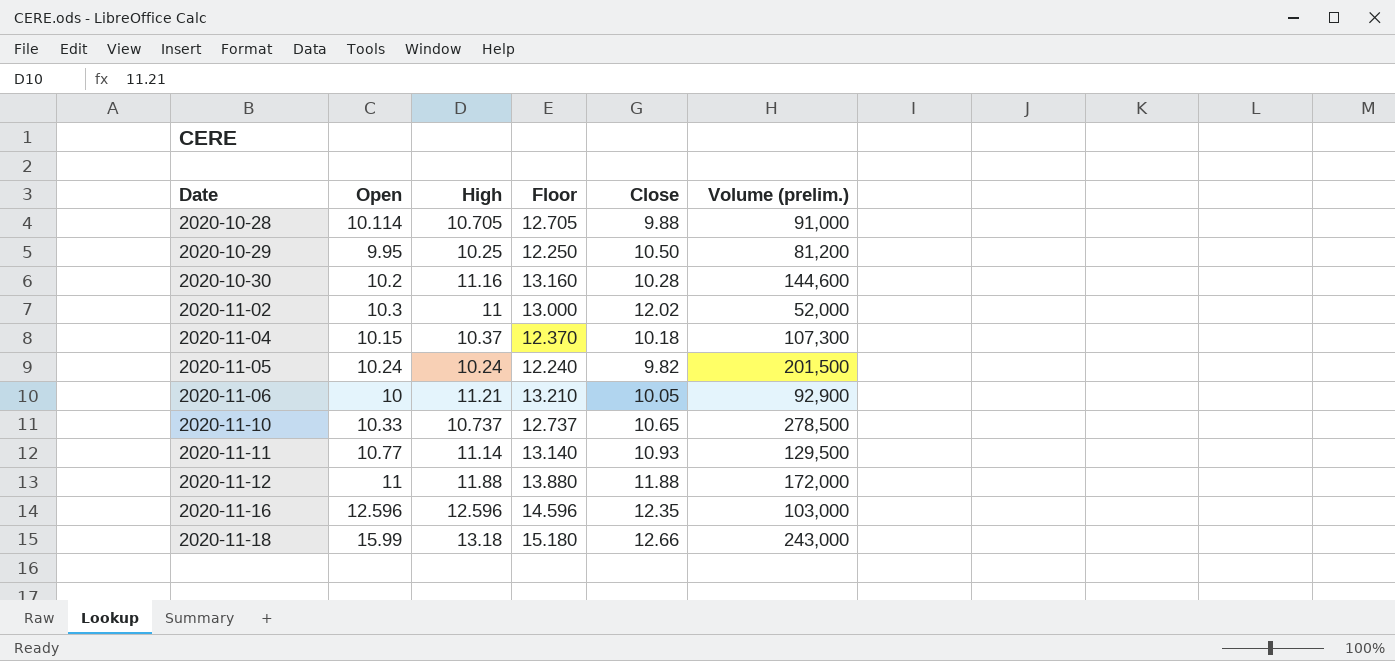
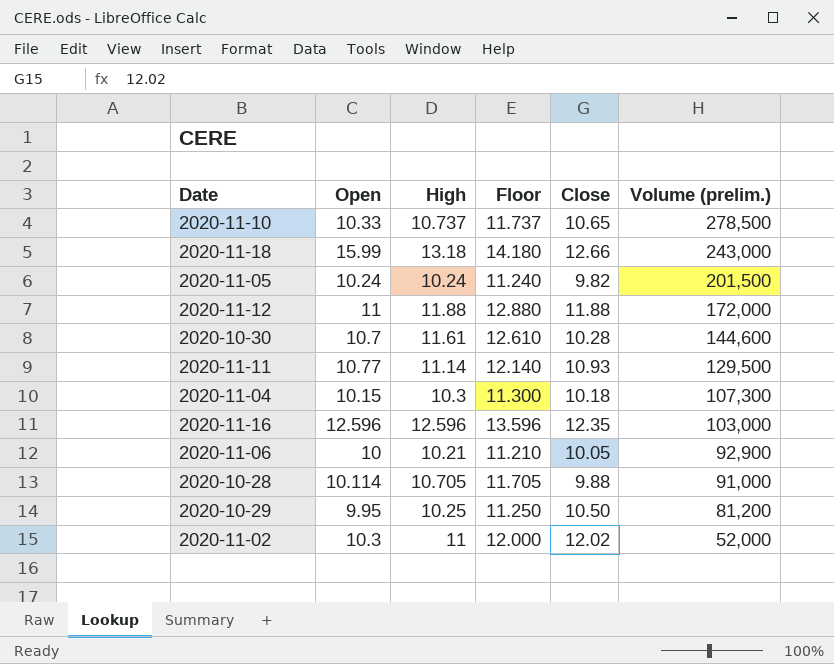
row order: Date ascending -> Volume (prelim.) descending
column Floor | formula: [High] + 2 -> [High] + 1
2020-10-30 | Open: 10.2 -> 10.7
2020-10-30 | High: 11.16 -> 11.61
2020-11-04 | High: 10.37 -> 10.3
2020-11-06 | High: 11.21 -> 10.21

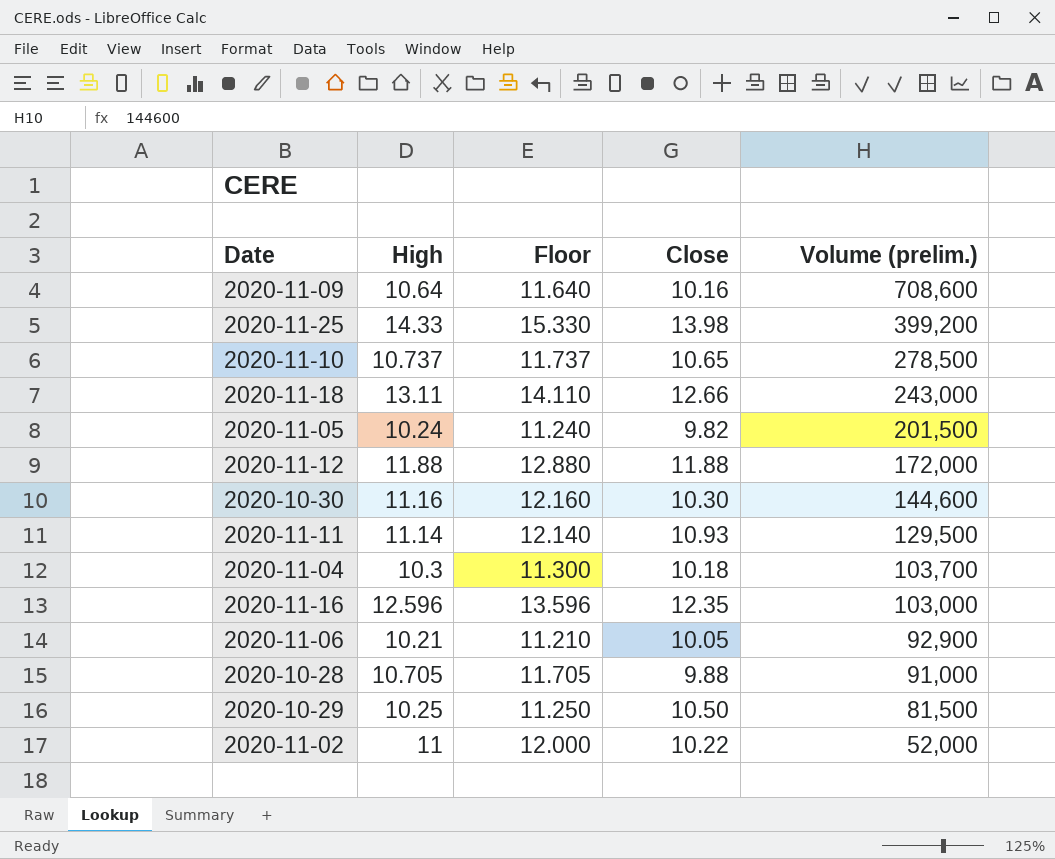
column Open | position: 2 -> none
row 2020-11-09: none -> 10.64 | 11.640 | 10.16 | 708,600
row 2020-11-25: none -> 14.33 | 15.330 | 13.98 | 399,200
2020-11-18 | High: 13.18 -> 13.11
2020-11-18 | Floor: 14.180 -> 14.110
2020-10-30 | High: 11.61 -> 11.16
2020-10-30 | Floor: 12.610 -> 12.160
2020-10-30 | Close: 10.28 -> 10.30
2020-11-04 | Volume (prelim.): 107,300 -> 103,700
2020-10-29 | Volume (prelim.): 81,200 -> 81,500
2020-11-02 | Close: 12.02 -> 10.22

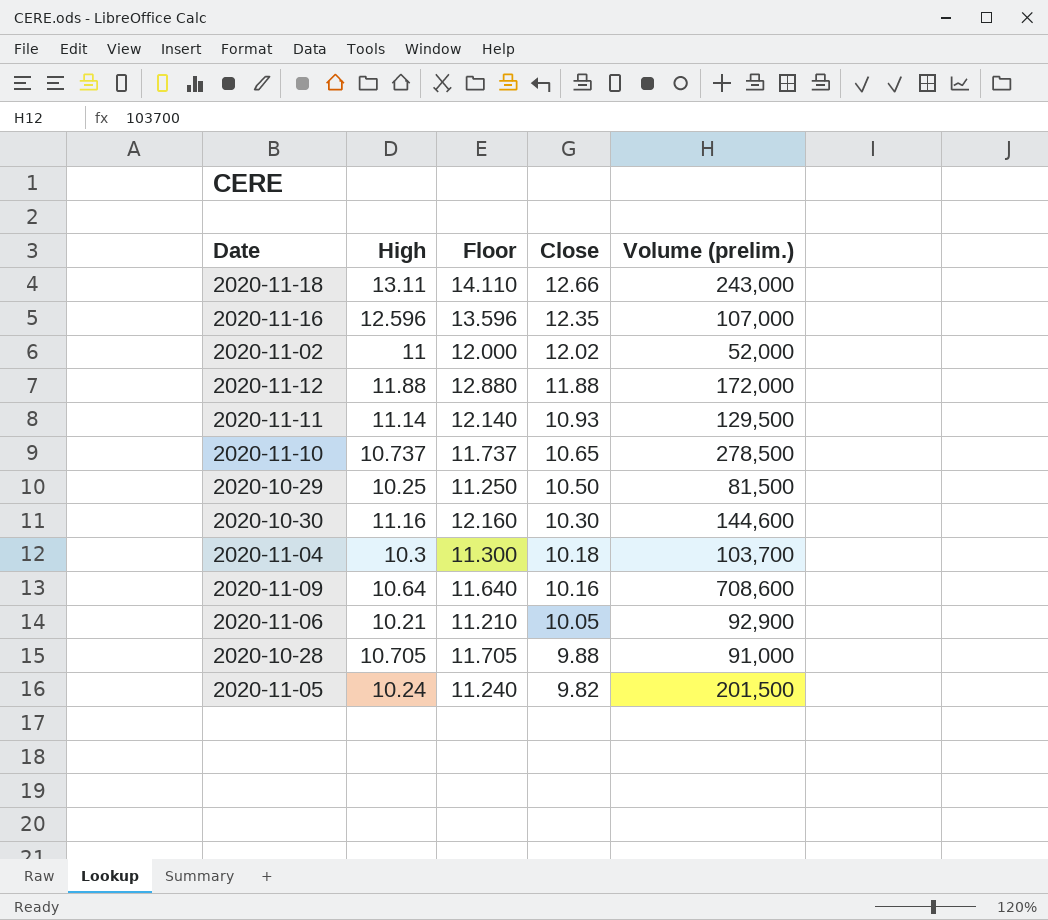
row order: Volume (prelim.) descending -> Close descending
row 2020-11-25: 14.33 | 15.330 | 13.98 | 399,200 -> none
2020-11-16 | Volume (prelim.): 103,000 -> 107,000
2020-11-02 | Close: 10.22 -> 12.02

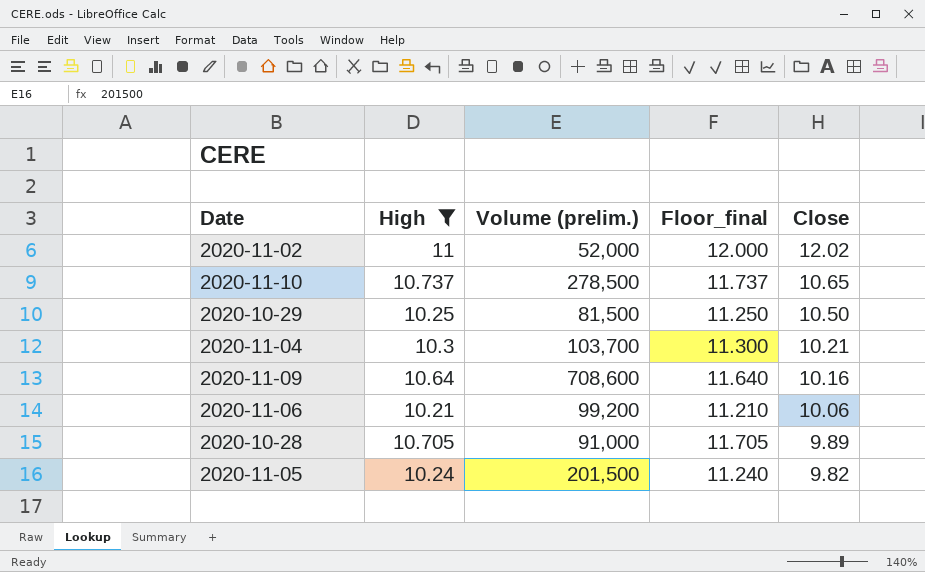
filter: none -> High <= 11
column Volume (prelim.) | position: 5 -> 3
column name: Floor -> Floor_final
2020-11-04 | Close: 10.18 -> 10.21
2020-11-06 | Volume (prelim.): 92,900 -> 99,200
2020-11-06 | Close: 10.05 -> 10.06
2020-10-28 | Close: 9.88 -> 9.89

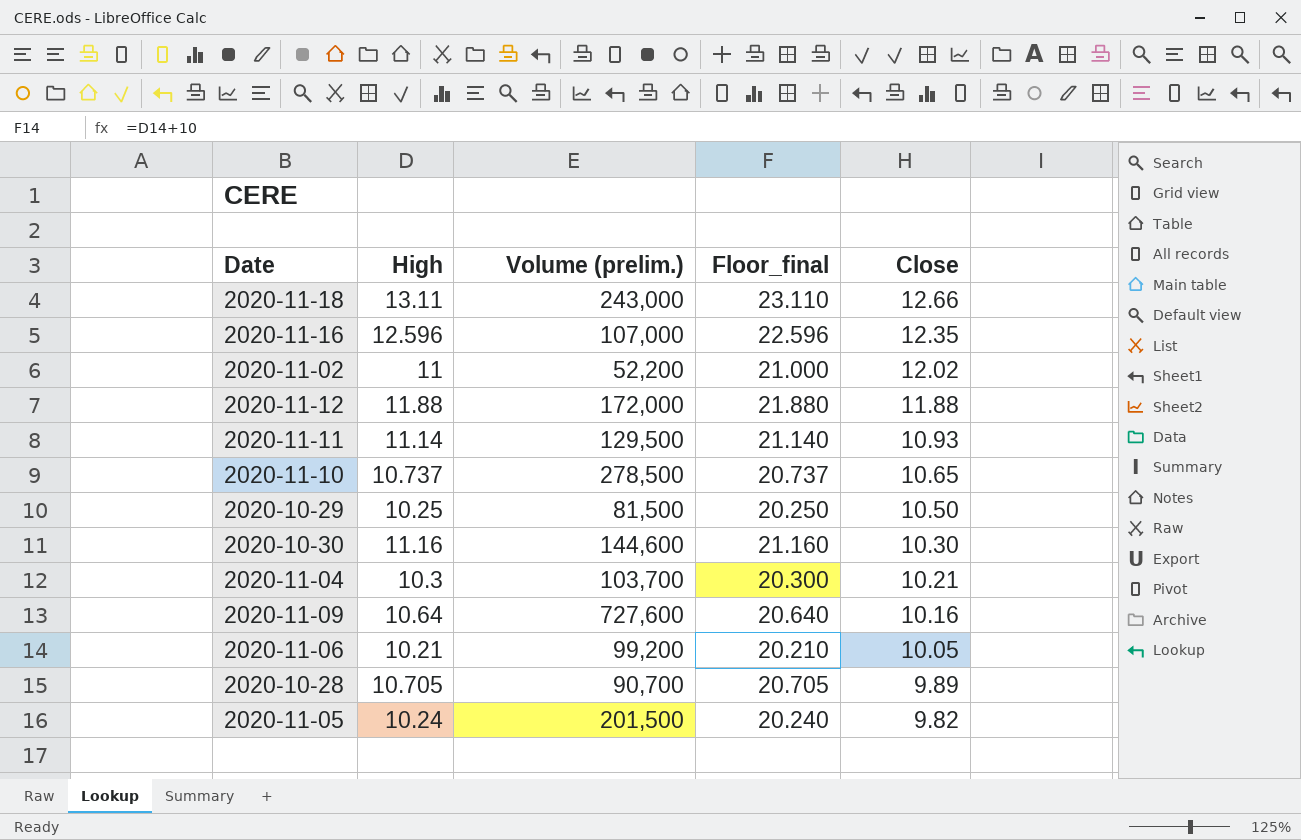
filter: High <= 11 -> none
column Floor_final | formula: [High] + 1 -> [High] + 10
2020-11-02 | Volume (prelim.): 52,000 -> 52,200
2020-11-09 | Volume (prelim.): 708,600 -> 727,600
2020-11-06 | Close: 10.06 -> 10.05
2020-10-28 | Volume (prelim.): 91,000 -> 90,700

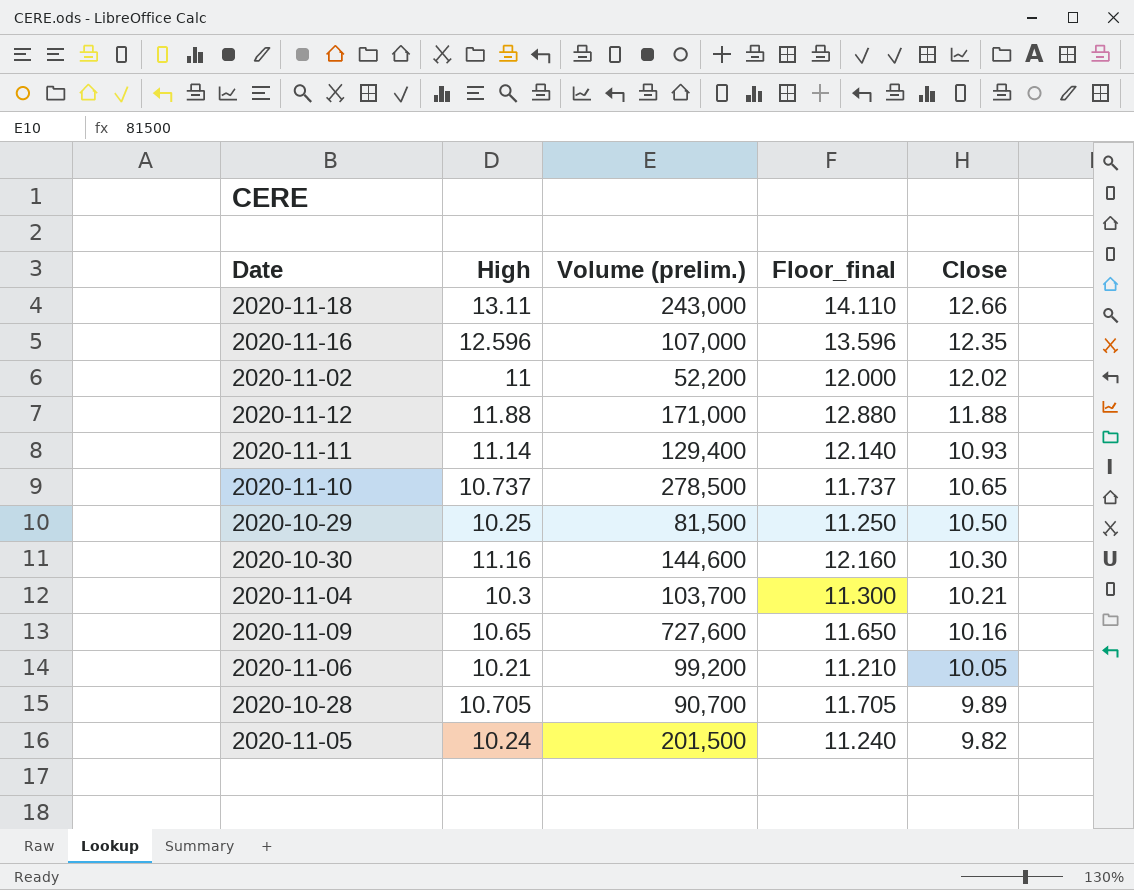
column Floor_final | formula: [High] + 10 -> [High] + 1
2020-11-12 | Volume (prelim.): 172,000 -> 171,000
2020-11-11 | Volume (prelim.): 129,500 -> 129,400
2020-11-09 | High: 10.64 -> 10.65

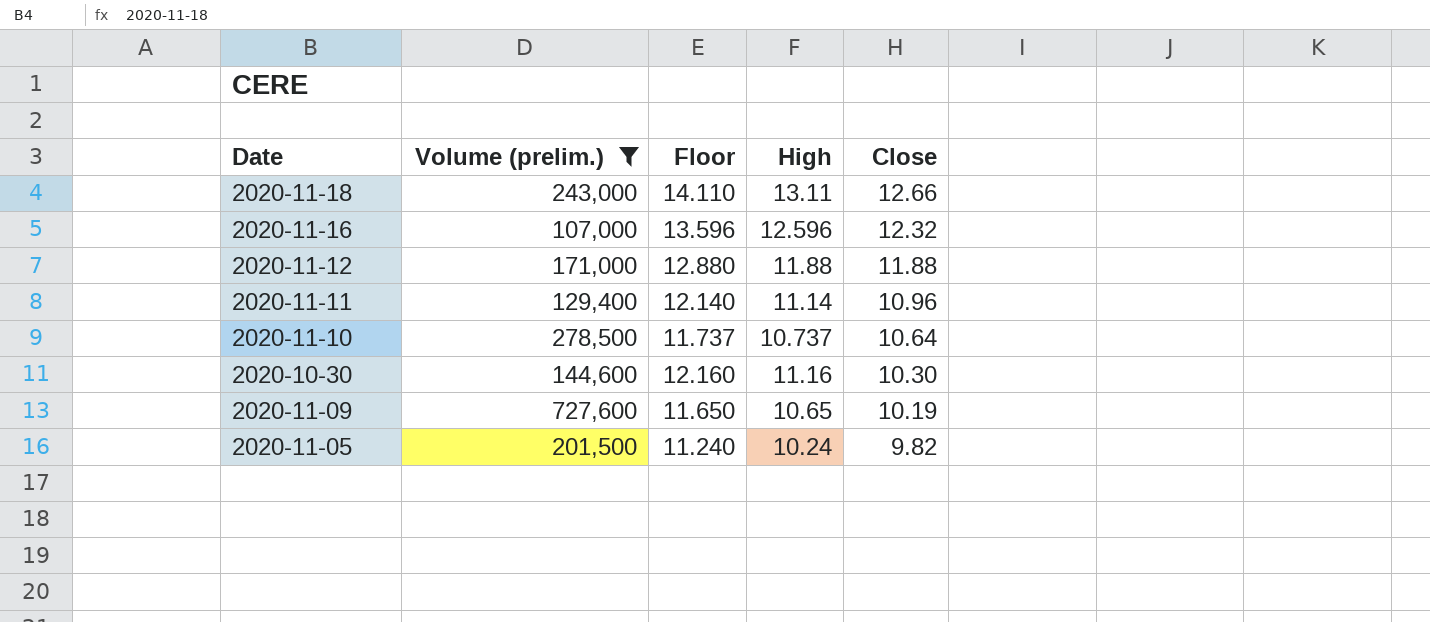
filter: none -> Volume (prelim.) >= 107,000
column name: Floor_final -> Floor
column High | position: 2 -> 4
2020-11-16 | Close: 12.35 -> 12.32
2020-11-11 | Close: 10.93 -> 10.96
2020-11-10 | Close: 10.65 -> 10.64
2020-11-09 | Close: 10.16 -> 10.19

